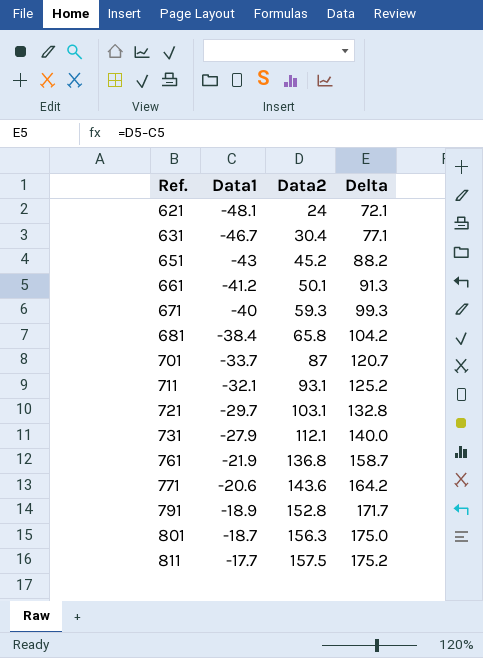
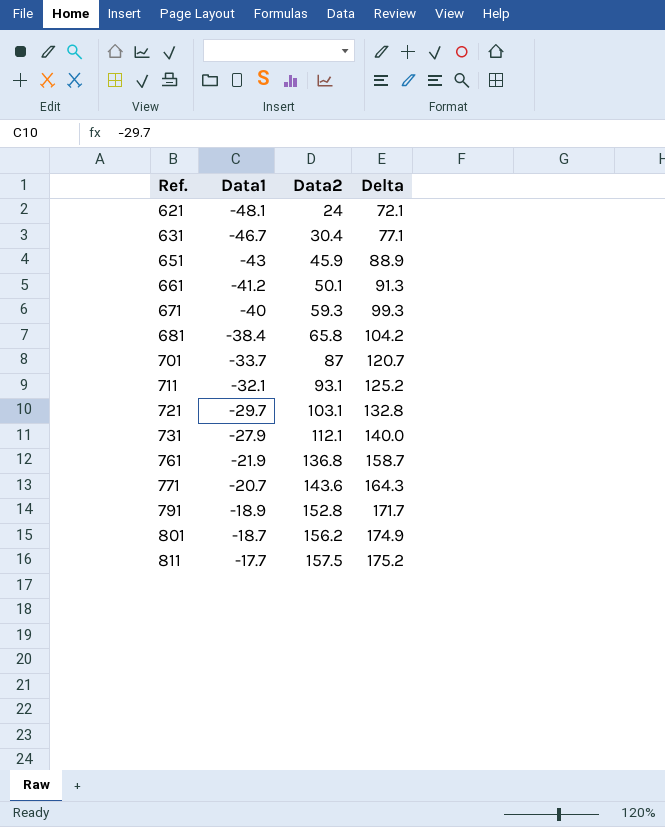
651 | Data2: 45.2 -> 45.9
651 | Delta: 88.2 -> 88.9
771 | Data1: -20.6 -> -20.7
771 | Delta: 164.2 -> 164.3
801 | Data2: 156.3 -> 156.2
801 | Delta: 175.0 -> 174.9

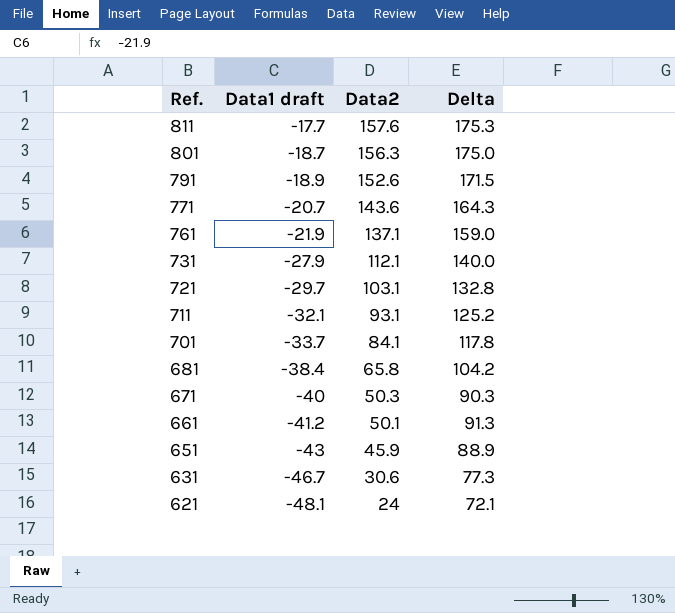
row order: Ref. ascending -> Ref. descending
column name: Data1 -> Data1 draft
811 | Data2: 157.5 -> 157.6
811 | Delta: 175.2 -> 175.3
801 | Data2: 156.2 -> 156.3
801 | Delta: 174.9 -> 175.0
791 | Data2: 152.8 -> 152.6
791 | Delta: 171.7 -> 171.5
761 | Data2: 136.8 -> 137.1
761 | Delta: 158.7 -> 159.0
701 | Data2: 87 -> 84.1
701 | Delta: 120.7 -> 117.8
671 | Data2: 59.3 -> 50.3
671 | Delta: 99.3 -> 90.3
631 | Data2: 30.4 -> 30.6
631 | Delta: 77.1 -> 77.3

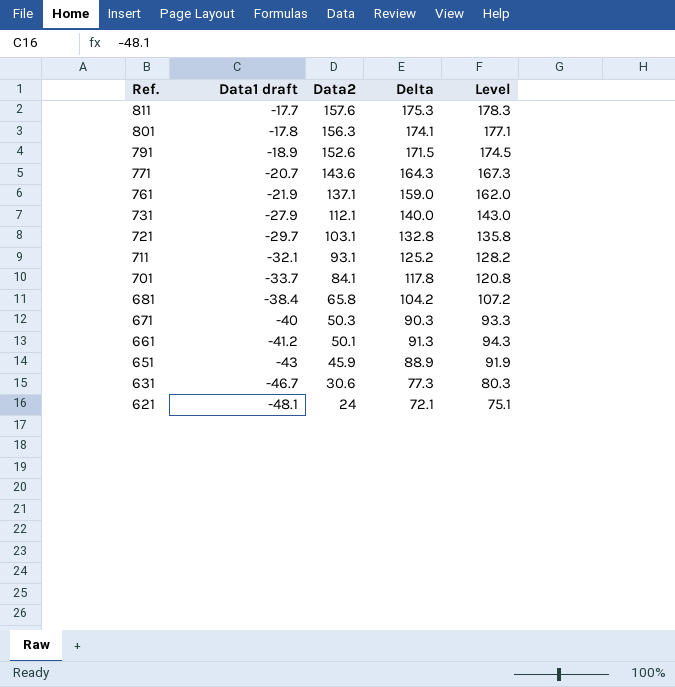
column Level | formula: none -> [Delta] + 3
801 | Data1 draft: -18.7 -> -17.8
801 | Delta: 175.0 -> 174.1

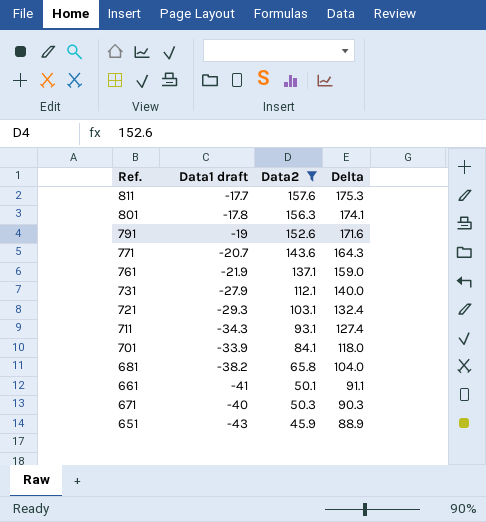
filter: none -> Data2 >= 45.9
row order: Ref. descending -> Delta descending
column Level | formula: [Delta] + 3 -> none
791 | Data1 draft: -18.9 -> -19
791 | Delta: 171.5 -> 171.6
721 | Data1 draft: -29.7 -> -29.3
721 | Delta: 132.8 -> 132.4
711 | Data1 draft: -32.1 -> -34.3
711 | Delta: 125.2 -> 127.4
701 | Data1 draft: -33.7 -> -33.9
701 | Delta: 117.8 -> 118.0
681 | Data1 draft: -38.4 -> -38.2
681 | Delta: 104.2 -> 104.0
661 | Data1 draft: -41.2 -> -41
661 | Delta: 91.3 -> 91.1

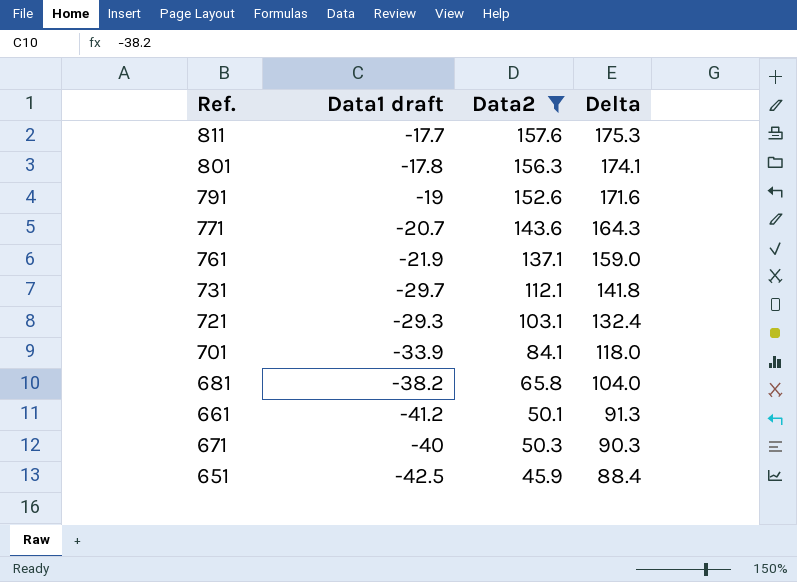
row 711: -34.3 | 93.1 | 127.4 -> none
731 | Data1 draft: -27.9 -> -29.7
731 | Delta: 140.0 -> 141.8
661 | Data1 draft: -41 -> -41.2
661 | Delta: 91.1 -> 91.3
651 | Data1 draft: -43 -> -42.5
651 | Delta: 88.9 -> 88.4

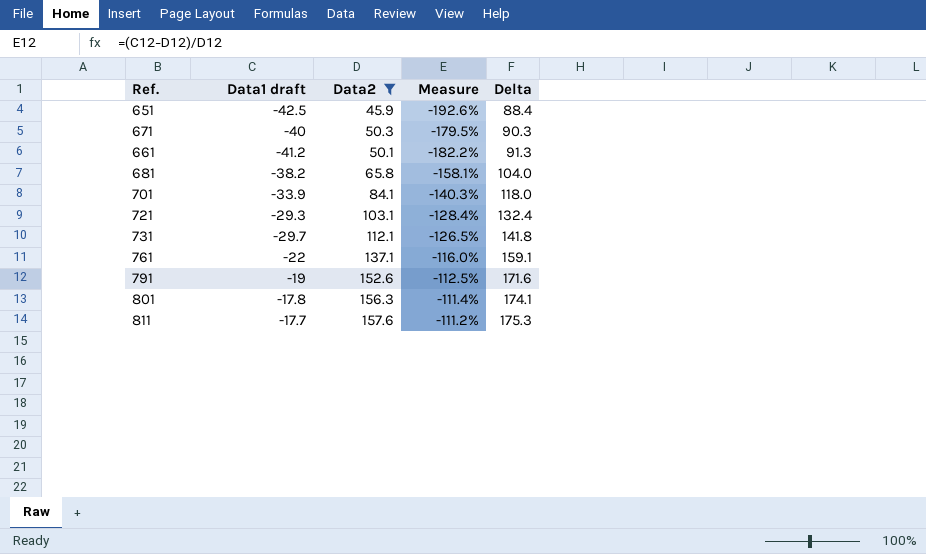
row order: Delta descending -> Delta ascending
column Measure | formula: none -> ([Data1 draft] - [Data2]) / [Data2]
row 771: -20.7 | 143.6 | 164.3 -> none
761 | Data1 draft: -21.9 -> -22
761 | Delta: 159.0 -> 159.1

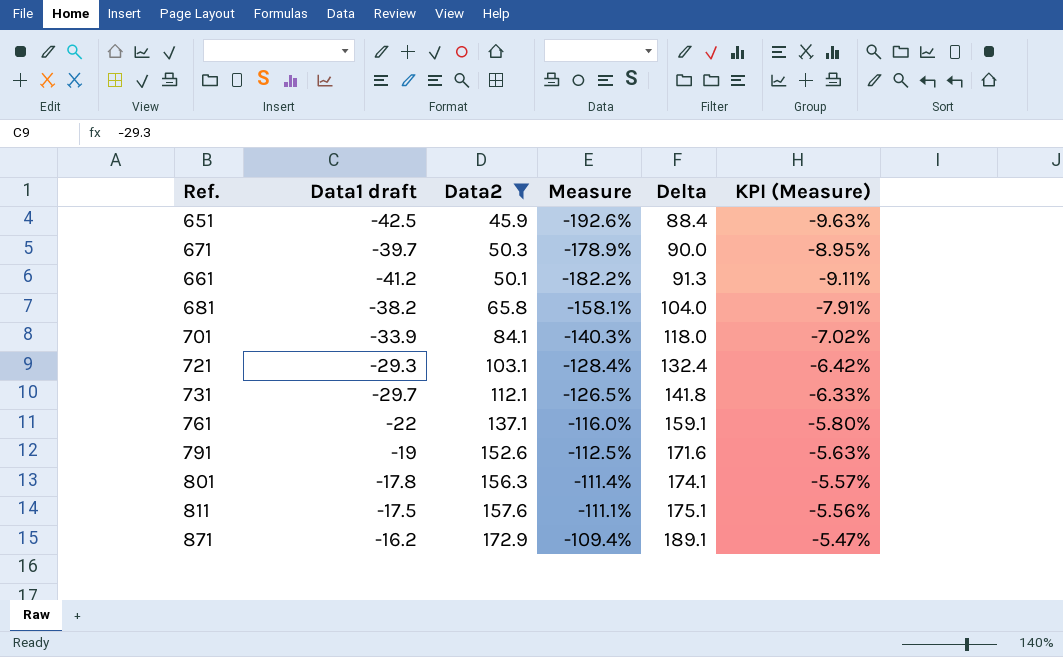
column KPI (Measure) | formula: none -> [Measure] * 0.05
671 | Data1 draft: -40 -> -39.7
671 | Measure: -179.5% -> -178.9%
671 | Delta: 90.3 -> 90.0
811 | Data1 draft: -17.7 -> -17.5
811 | Measure: -111.2% -> -111.1%
811 | Delta: 175.3 -> 175.1
row 871: none -> -16.2 | 172.9 | -109.4% | 189.1 | -5.47%

